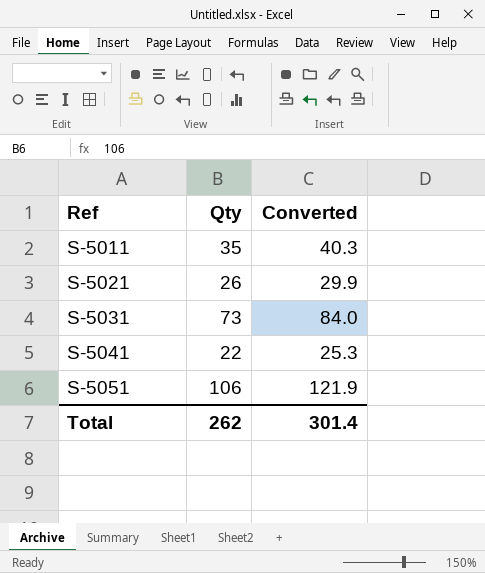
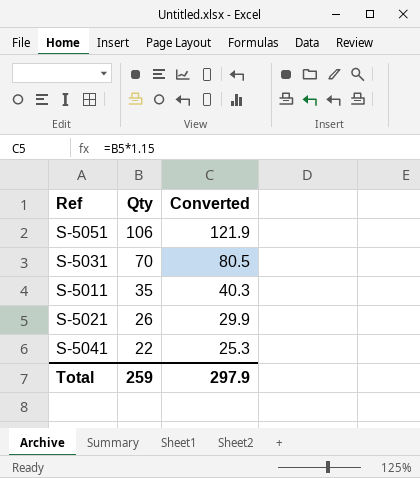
row order: Ref ascending -> Qty descending
S-5031 | Qty: 73 -> 70
S-5031 | Converted: 84.0 -> 80.5
Total | Qty: 262 -> 259
Total | Converted: 301.4 -> 297.9

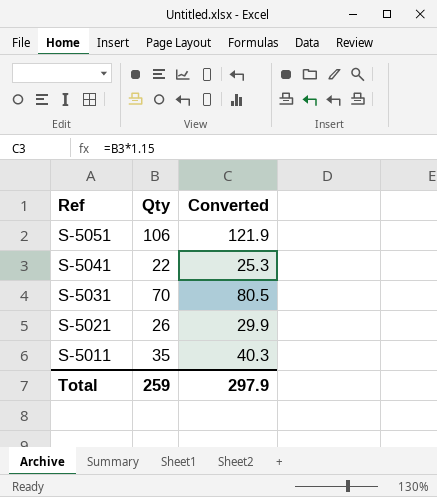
row order: Qty descending -> Ref descending

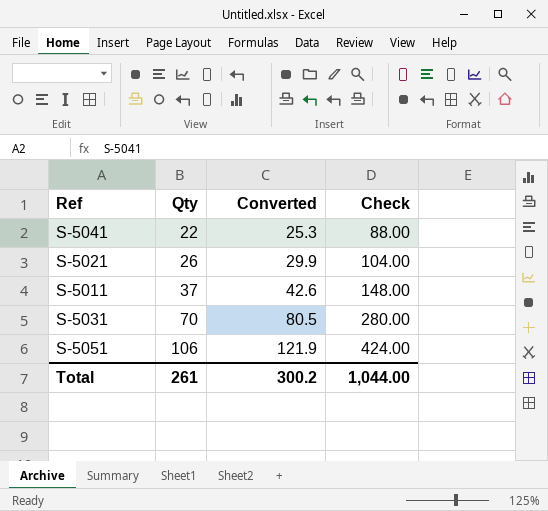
row order: Ref descending -> Qty ascending
column Check | formula: none -> [Qty] * 4
S-5011 | Qty: 35 -> 37
S-5011 | Converted: 40.3 -> 42.6
Total | Qty: 259 -> 261
Total | Converted: 297.9 -> 300.2

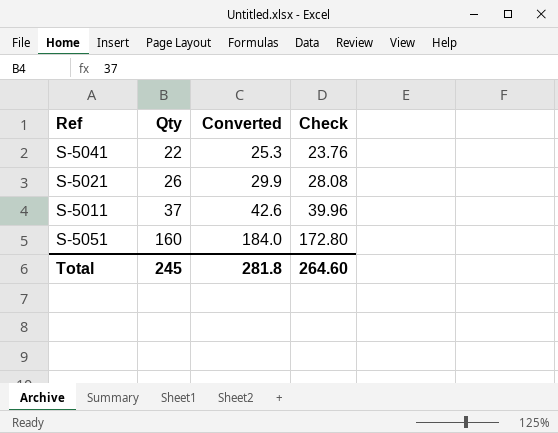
column Check | formula: [Qty] * 4 -> [Qty] * 1.08
row S-5031: 70 | 80.5 | 280.00 -> none
S-5051 | Qty: 106 -> 160
S-5051 | Converted: 121.9 -> 184.0
Total | Qty: 261 -> 245
Total | Converted: 300.2 -> 281.8
Total | Check: 1,044.00 -> 264.60

